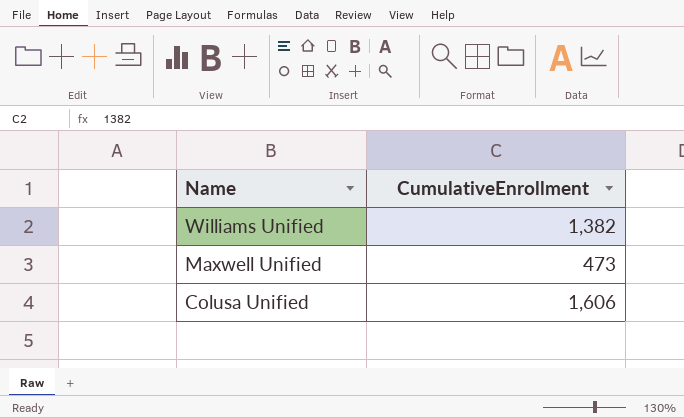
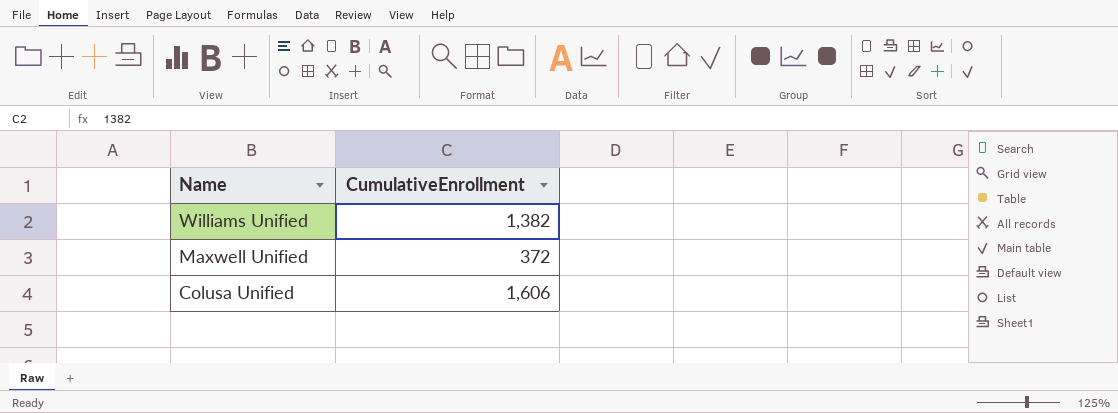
Maxwell Unified | CumulativeEnrollment: 473 -> 372

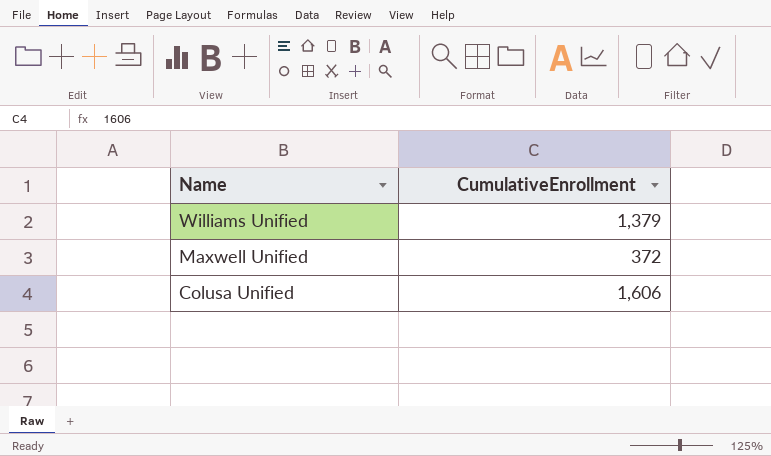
Williams Unified | CumulativeEnrollment: 1,382 -> 1,379

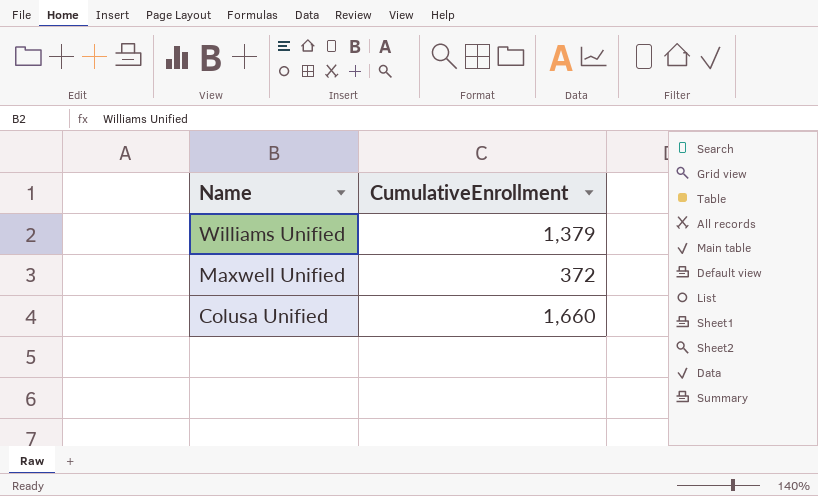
Colusa Unified | CumulativeEnrollment: 1,606 -> 1,660

